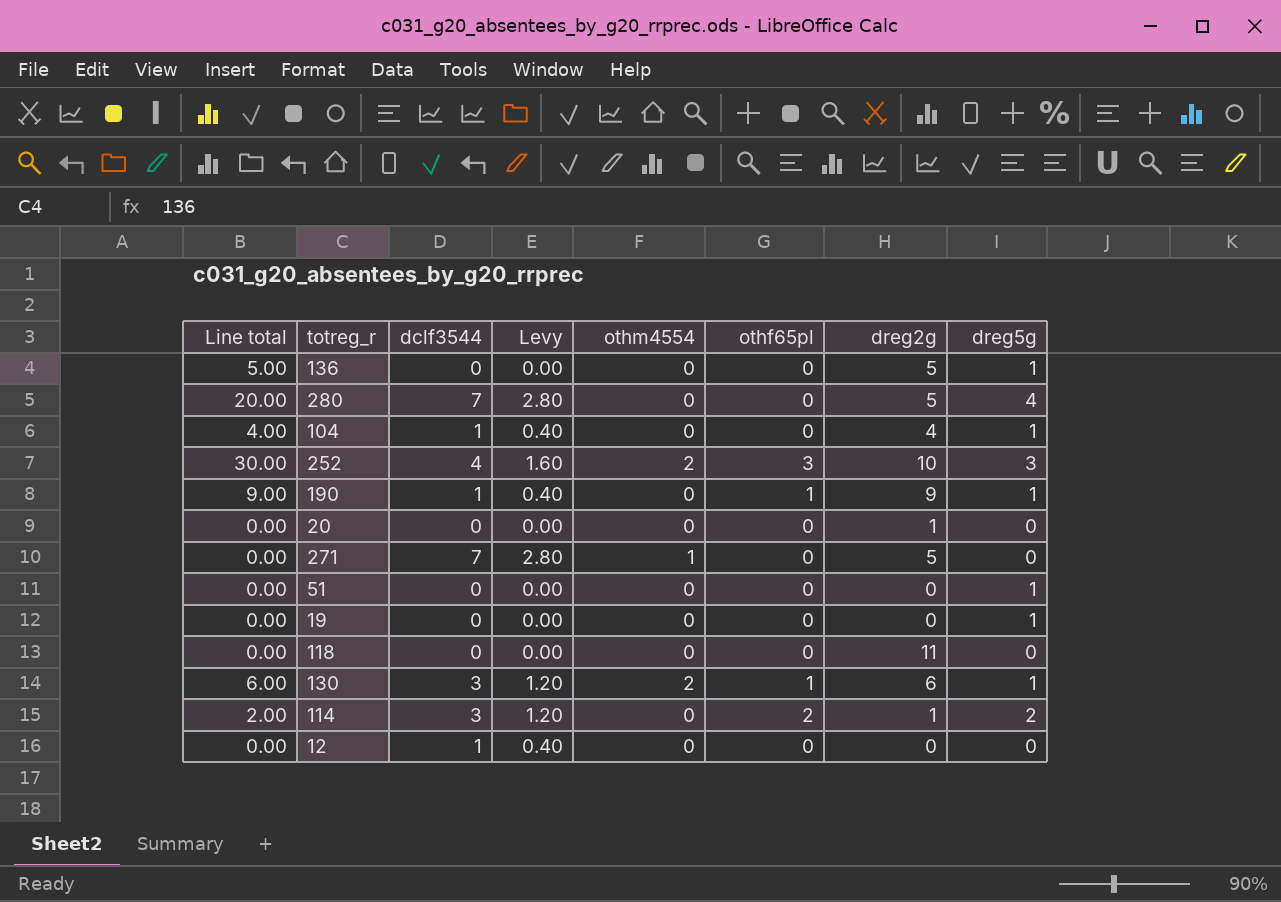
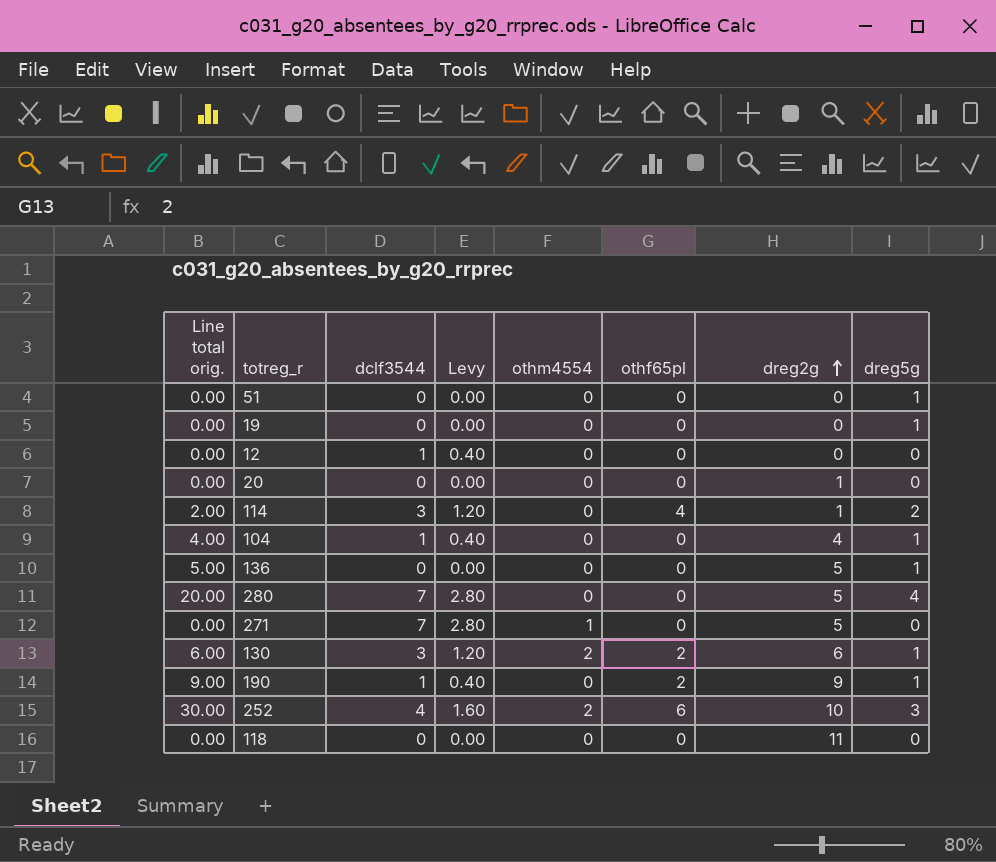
row order: none -> dreg2g ascending
column name: Line total -> Line total orig.
114 | othf65pl: 2 -> 4
130 | othf65pl: 1 -> 2
190 | othf65pl: 1 -> 2
252 | othf65pl: 3 -> 6

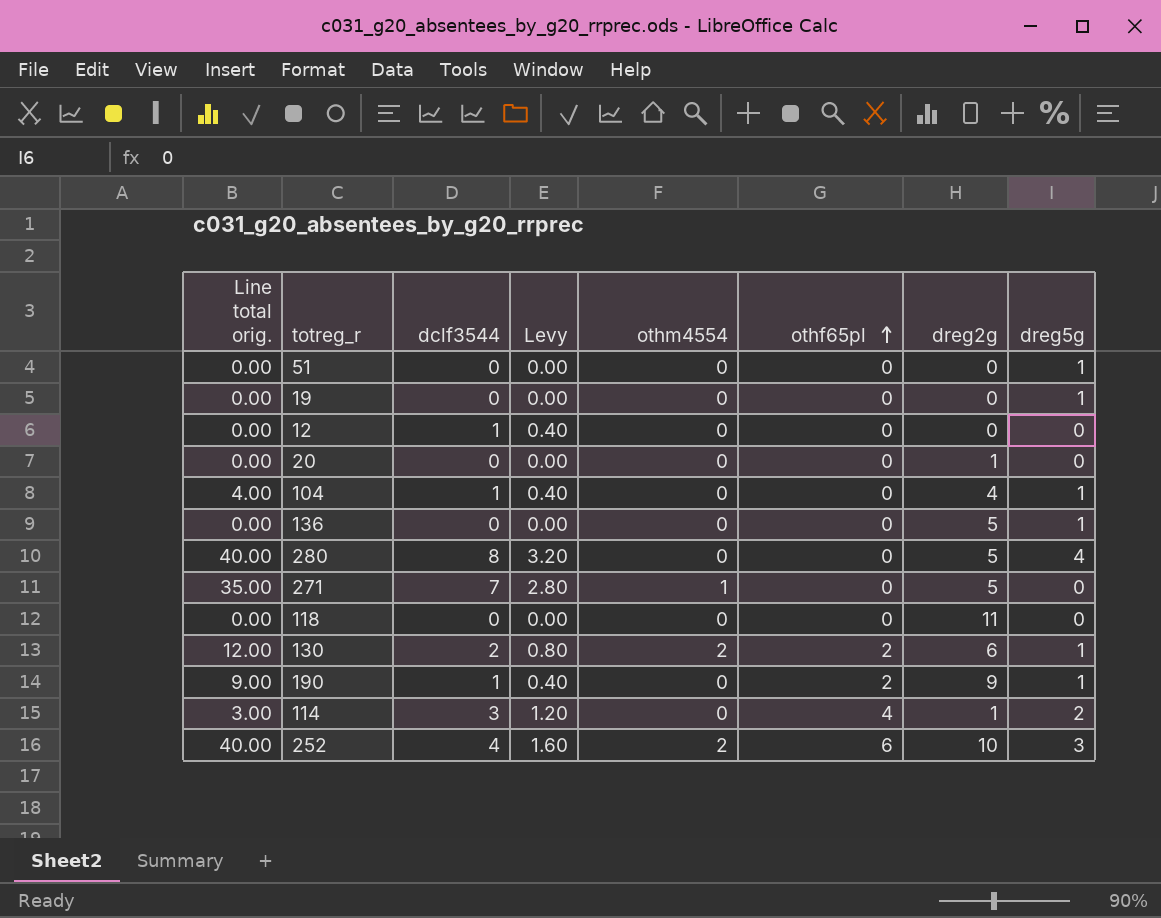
row order: dreg2g ascending -> othf65pl ascending
column Line total orig. | formula: [dreg2g] * [dreg5g] -> [dclf3544] * [dreg2g]
280 | dclf3544: 7 -> 8
280 | Levy: 2.80 -> 3.20
130 | dclf3544: 3 -> 2
130 | Levy: 1.20 -> 0.80

